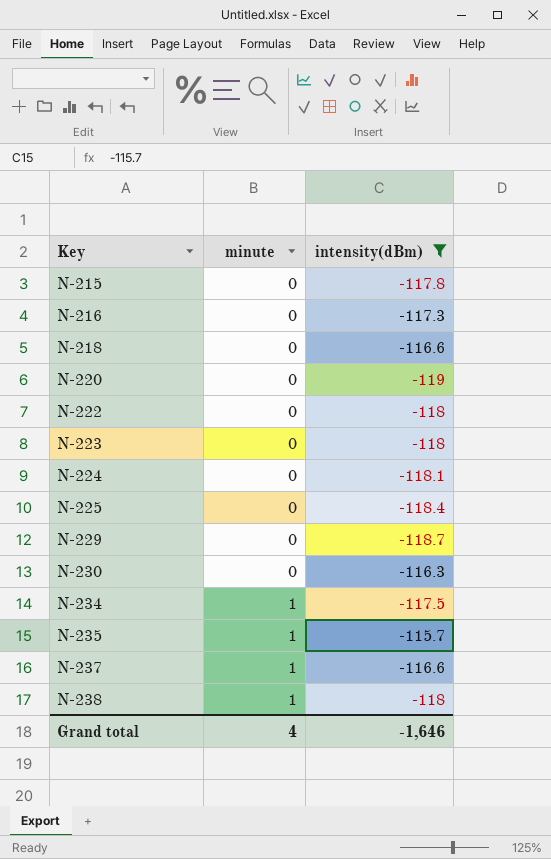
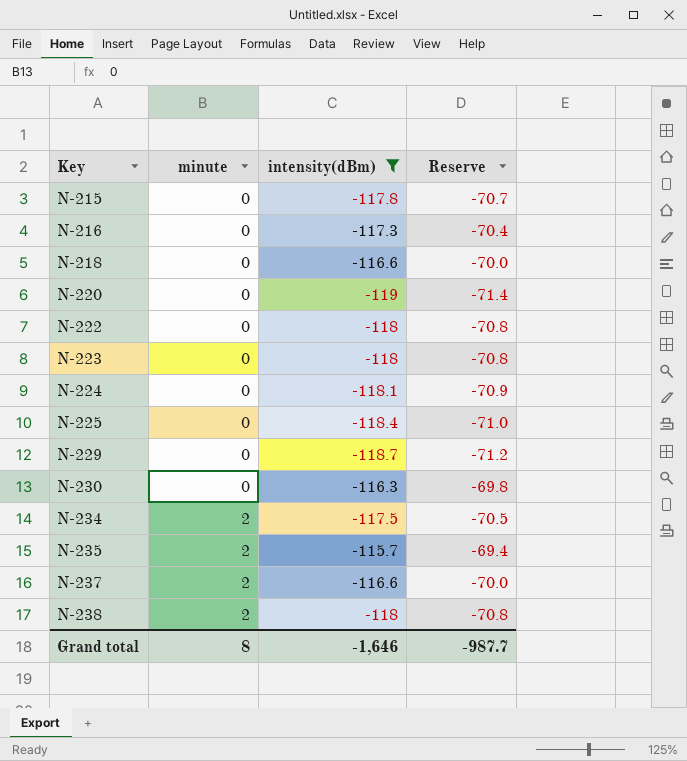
column Reserve | formula: none -> [intensity(dBm)] * 0.6
N-234 | minute: 1 -> 2
N-235 | minute: 1 -> 2
N-237 | minute: 1 -> 2
N-238 | minute: 1 -> 2
Grand total | minute: 4 -> 8

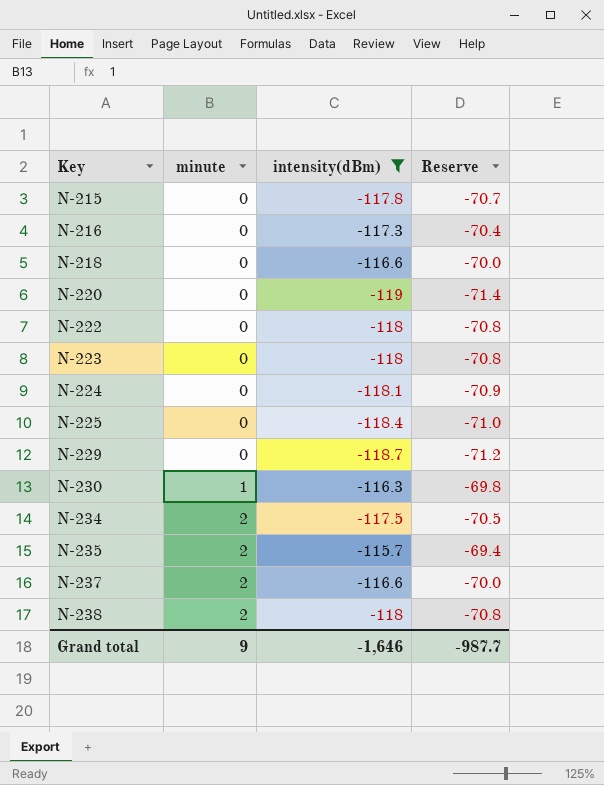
N-230 | minute: 0 -> 1
Grand total | minute: 8 -> 9

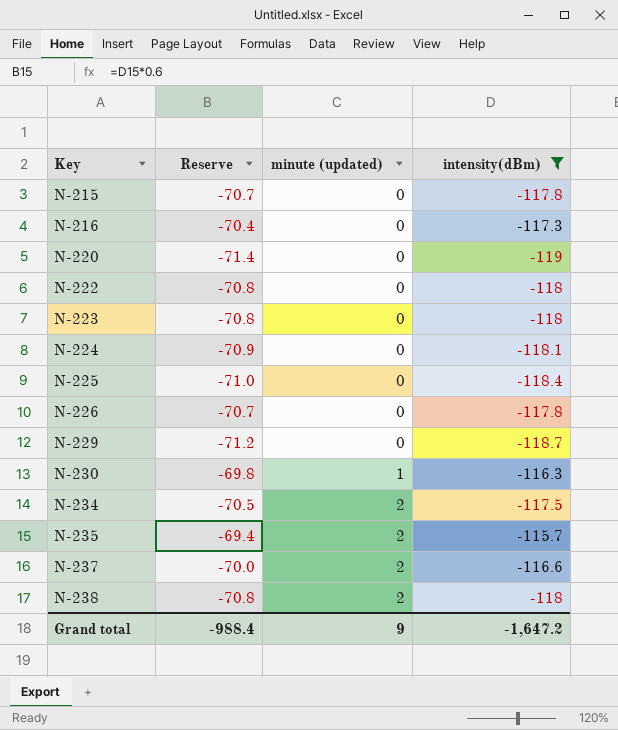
column Reserve | position: 4 -> 2
column name: minute -> minute (updated)
row N-218: 0 | -116.6 | -70.0 -> none
row N-226: none -> -70.7 | 0 | -117.8
Grand total | Reserve: -987.7 -> -988.4
Grand total | intensity(dBm): -1,646 -> -1,647.2

